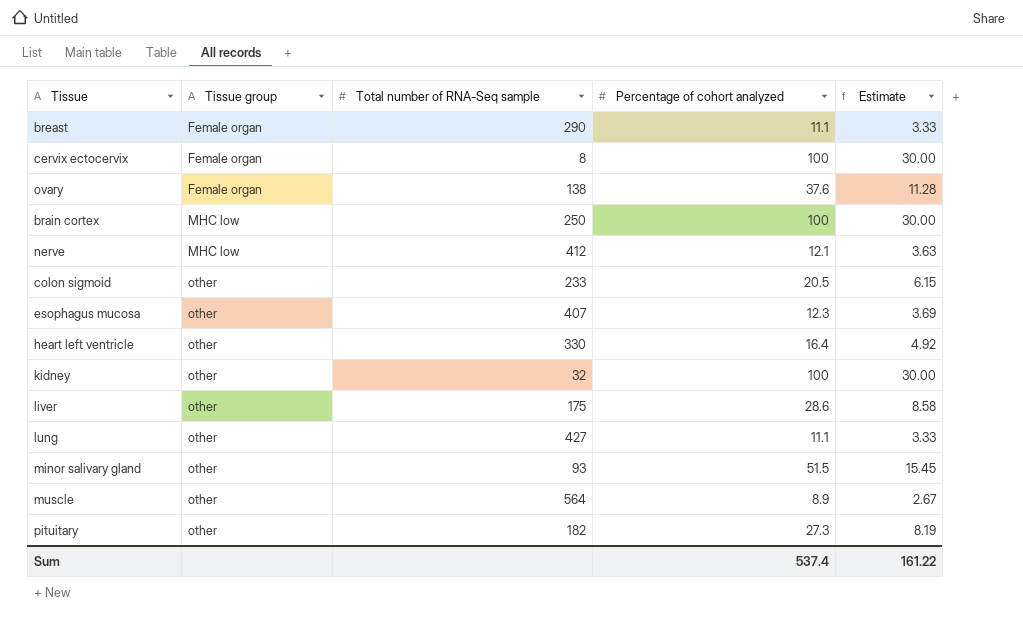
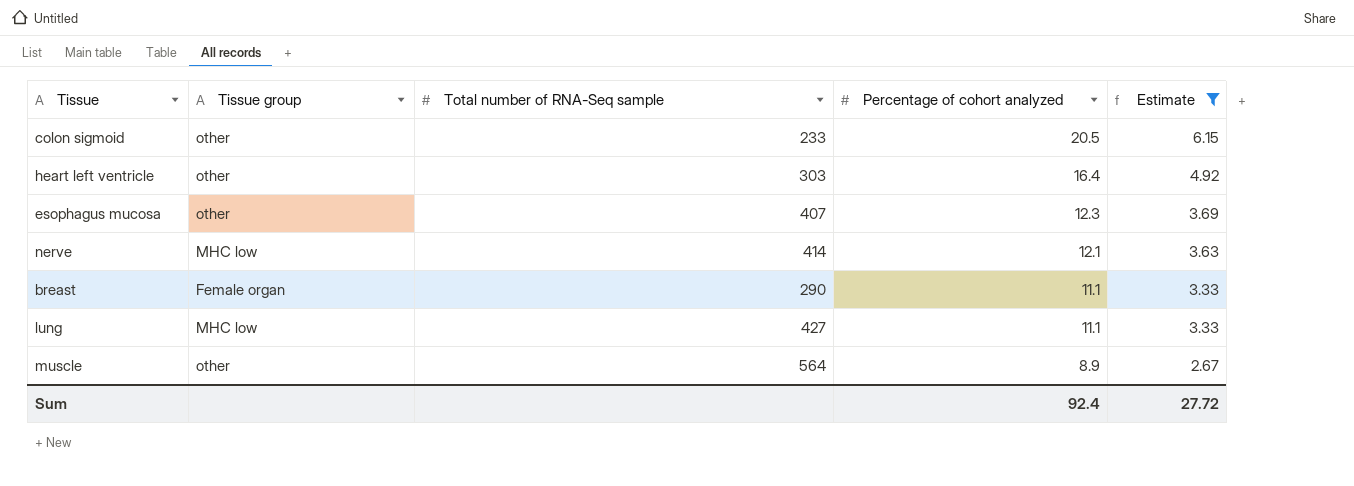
filter: none -> Estimate <= 6.15
row order: Tissue group ascending -> Percentage of cohort analyzed descending
heart left ventricle | Total number of RNA-Seq sample: 330 -> 303
nerve | Total number of RNA-Seq sample: 412 -> 414
lung | Tissue group: other -> MHC low
Sum | Percentage of cohort analyzed: 537.4 -> 92.4
Sum | Estimate: 161.22 -> 27.72

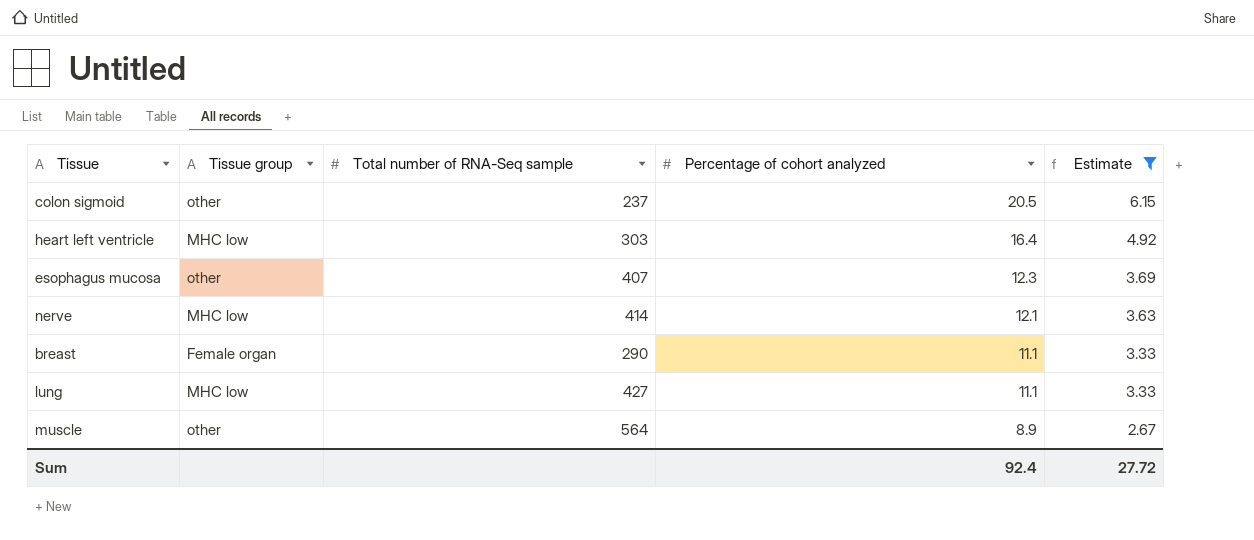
colon sigmoid | Total number of RNA-Seq sample: 233 -> 237
heart left ventricle | Tissue group: other -> MHC low

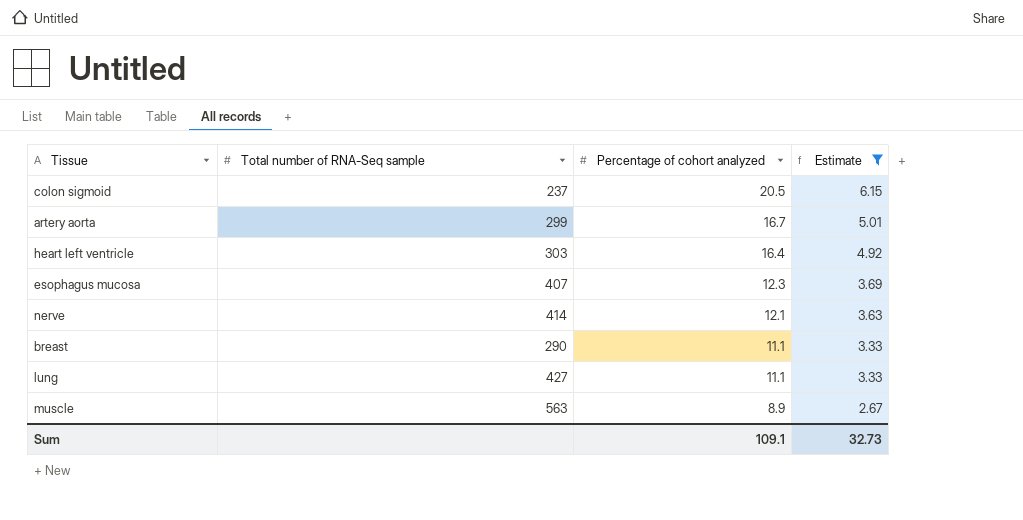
column Tissue group | position: 2 -> none
row artery aorta: none -> 299 | 16.7 | 5.01
muscle | Total number of RNA-Seq sample: 564 -> 563
Sum | Percentage of cohort analyzed: 92.4 -> 109.1
Sum | Estimate: 27.72 -> 32.73

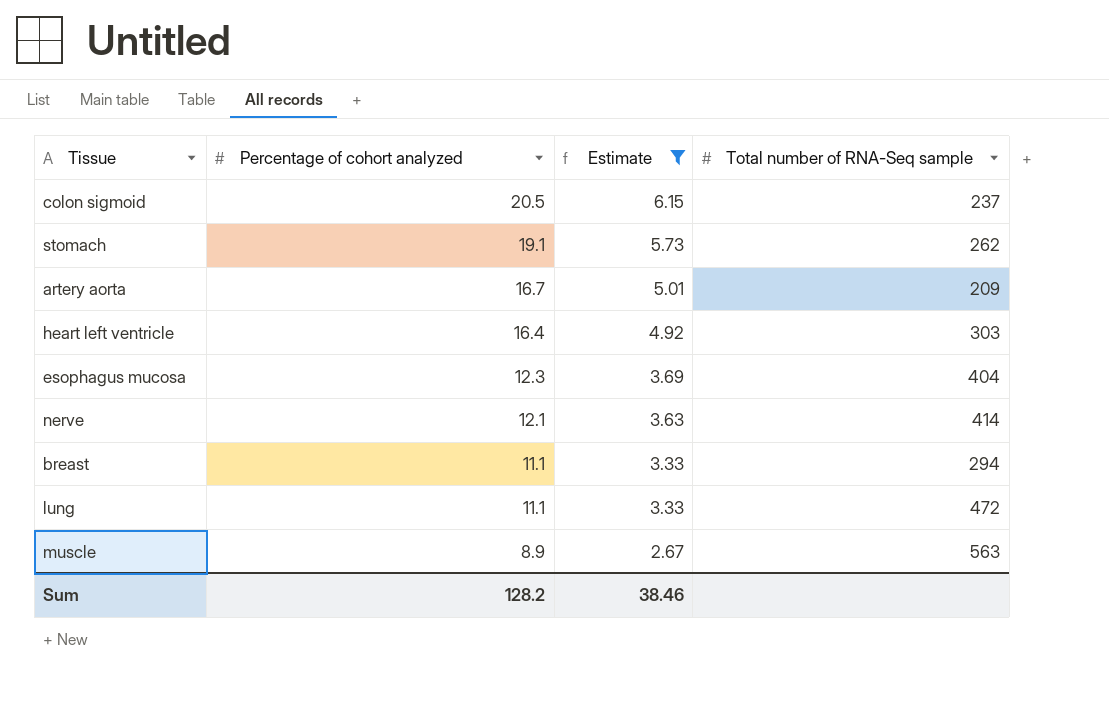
column Total number of RNA-Seq sample | position: 2 -> 4
row stomach: none -> 19.1 | 5.73 | 262
artery aorta | Total number of RNA-Seq sample: 299 -> 209
esophagus mucosa | Total number of RNA-Seq sample: 407 -> 404
breast | Total number of RNA-Seq sample: 290 -> 294
lung | Total number of RNA-Seq sample: 427 -> 472
Sum | Percentage of cohort analyzed: 109.1 -> 128.2
Sum | Estimate: 32.73 -> 38.46

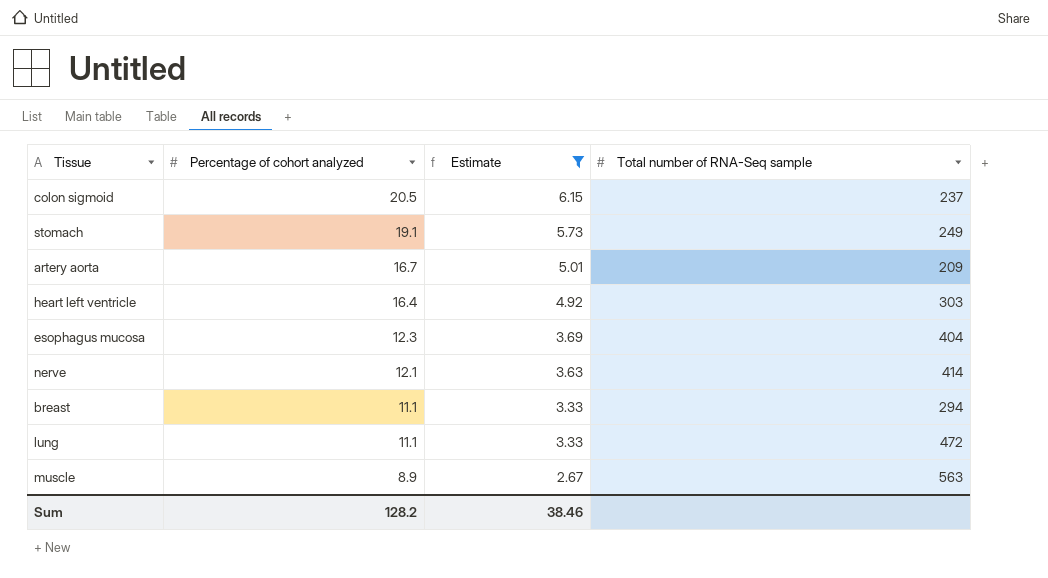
stomach | Total number of RNA-Seq sample: 262 -> 249

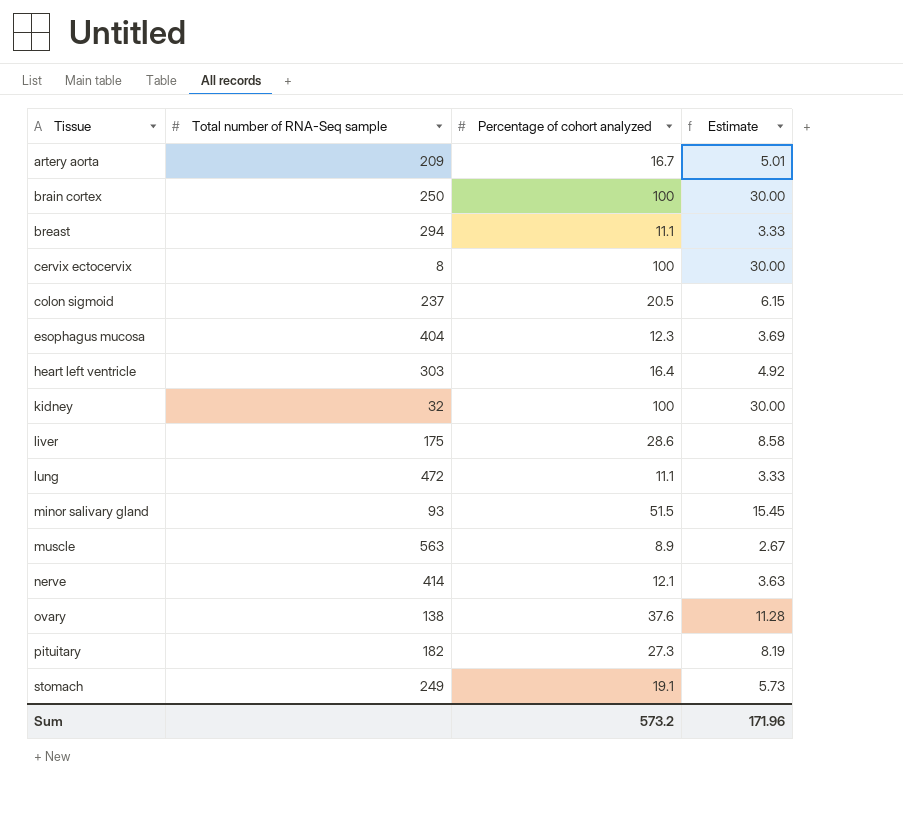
filter: Estimate <= 6.15 -> none
row order: Percentage of cohort analyzed descending -> Tissue ascending
column Total number of RNA-Seq sample | position: 4 -> 2
Sum | Percentage of cohort analyzed: 128.2 -> 573.2
Sum | Estimate: 38.46 -> 171.96

